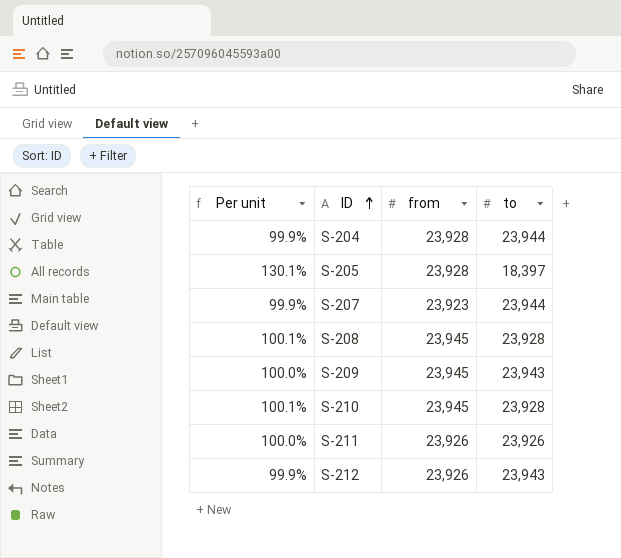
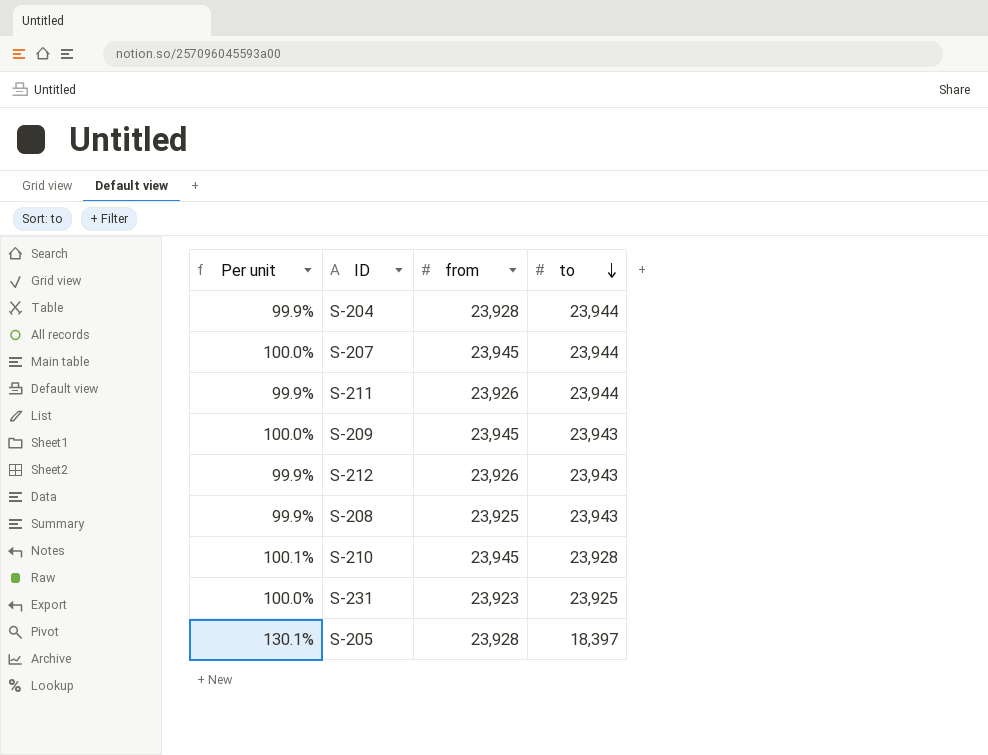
row order: ID ascending -> to descending
S-207 | Per unit: 99.9% -> 100.0%
S-207 | from: 23,923 -> 23,945
S-211 | Per unit: 100.0% -> 99.9%
S-211 | to: 23,926 -> 23,944
S-208 | Per unit: 100.1% -> 99.9%
S-208 | from: 23,945 -> 23,925
S-208 | to: 23,928 -> 23,943
row S-231: none -> 100.0% | 23,923 | 23,925

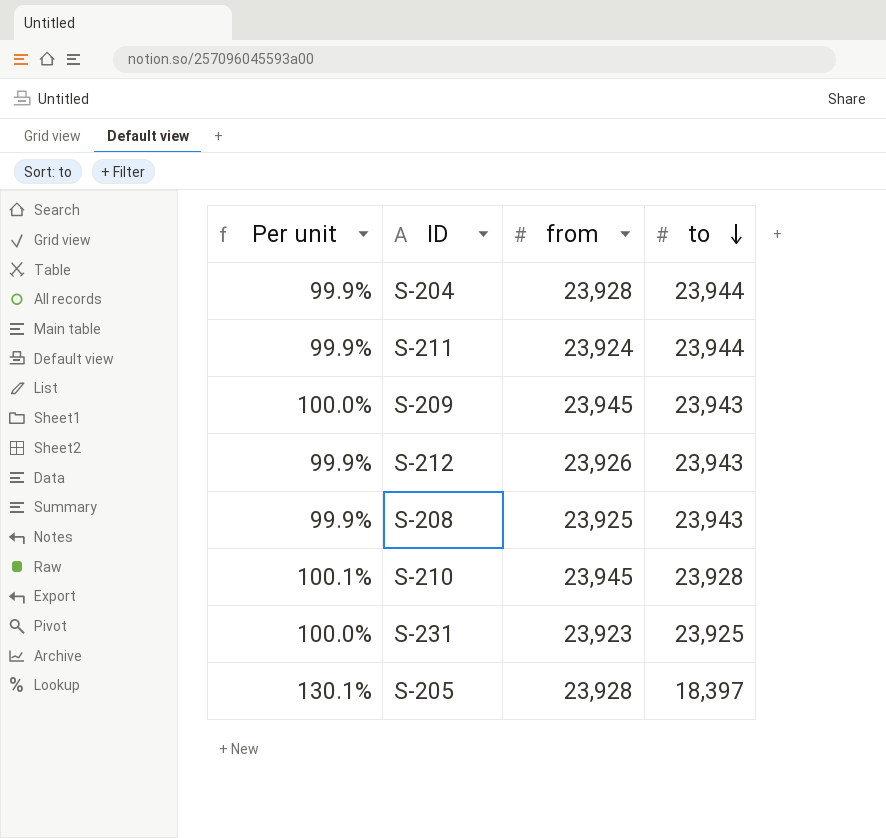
row S-207: 100.0% | 23,945 | 23,944 -> none
S-211 | from: 23,926 -> 23,924

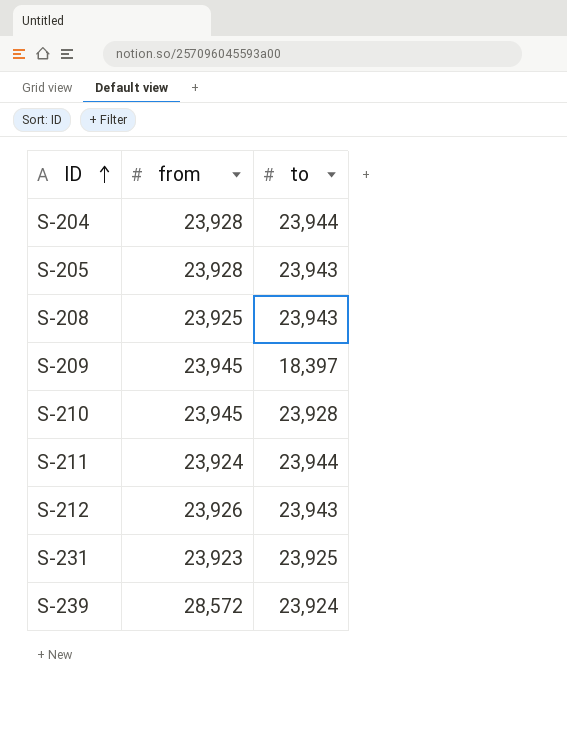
row order: to descending -> ID ascending
column Per unit | formula: [from] / [to] -> none
S-205 | to: 18,397 -> 23,943
S-209 | to: 23,943 -> 18,397
row S-239: none -> 28,572 | 23,924

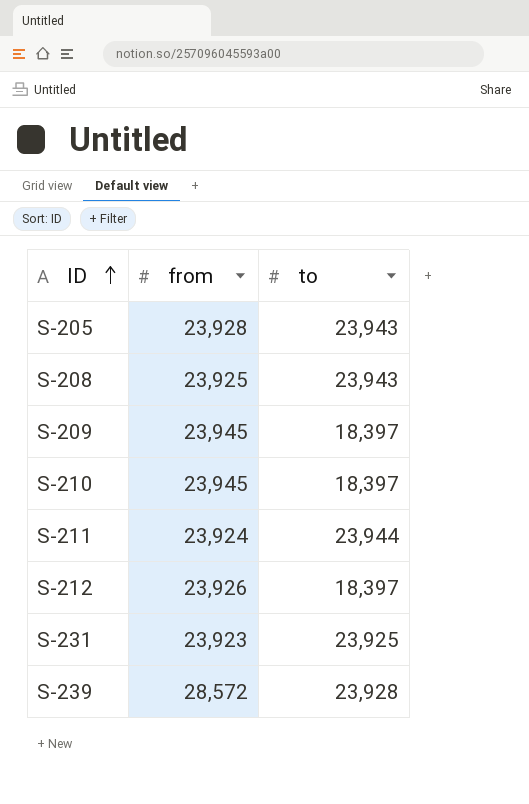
row S-204: 23,928 | 23,944 -> none
S-210 | to: 23,928 -> 18,397
S-212 | to: 23,943 -> 18,397
S-239 | to: 23,924 -> 23,928

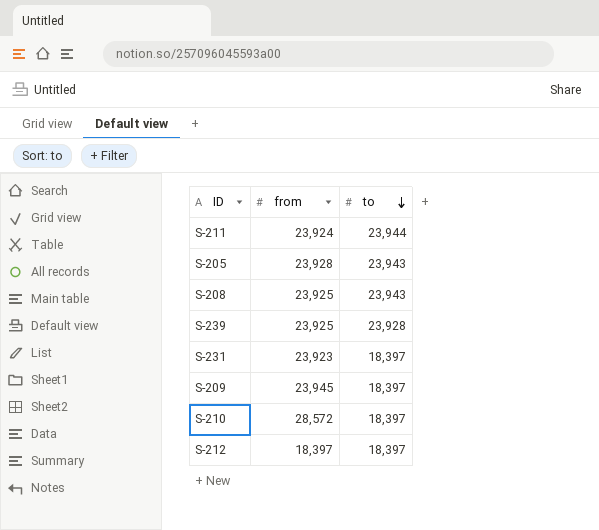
row order: ID ascending -> to descending
S-239 | from: 28,572 -> 23,925
S-231 | to: 23,925 -> 18,397
S-210 | from: 23,945 -> 28,572
S-212 | from: 23,926 -> 18,397

